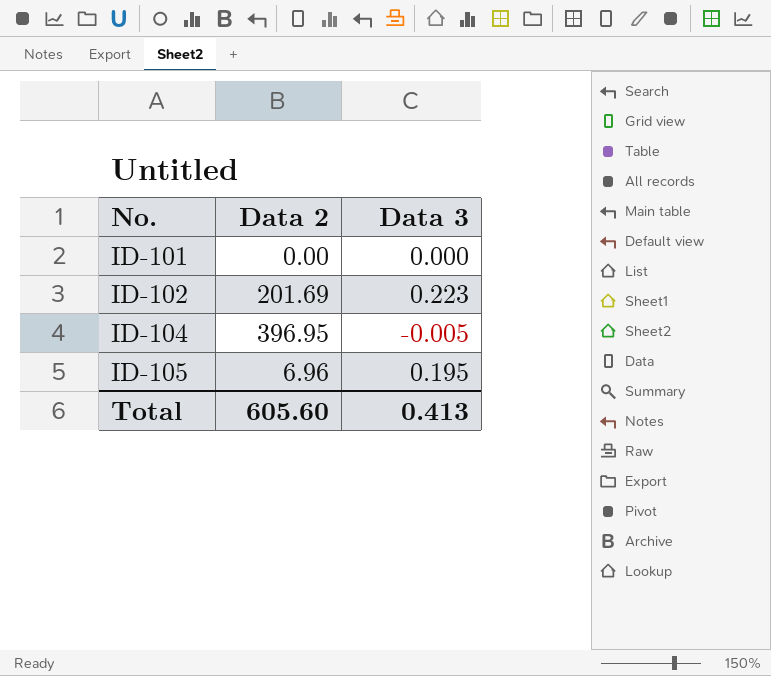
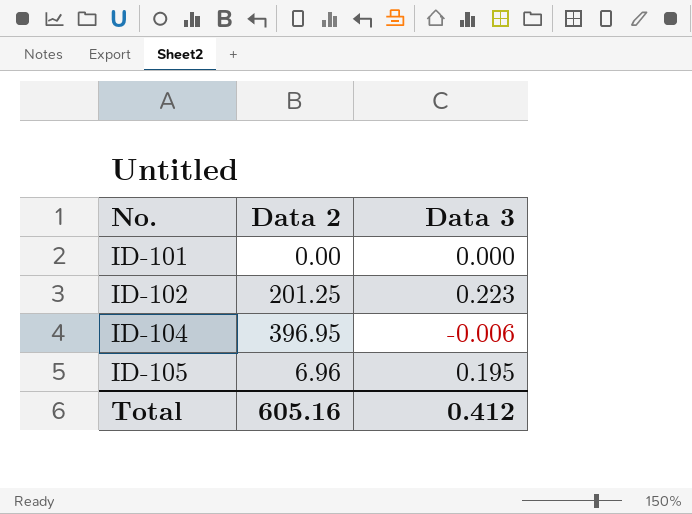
ID-102 | Data 2: 201.69 -> 201.25
ID-104 | Data 3: -0.005 -> -0.006
Total | Data 2: 605.60 -> 605.16
Total | Data 3: 0.413 -> 0.412

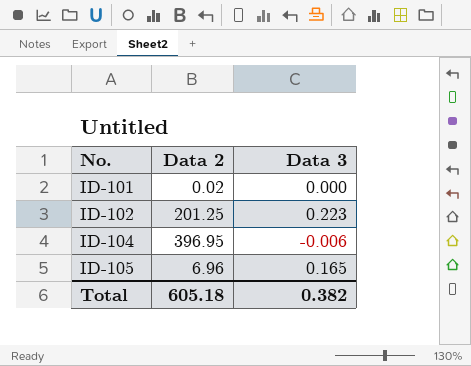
ID-101 | Data 2: 0.00 -> 0.02
ID-105 | Data 3: 0.195 -> 0.165
Total | Data 2: 605.16 -> 605.18
Total | Data 3: 0.412 -> 0.382

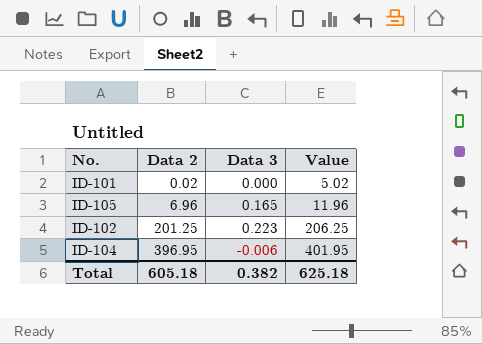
row order: No. ascending -> Data 2 ascending
column Value | formula: none -> [Data 2] + 5

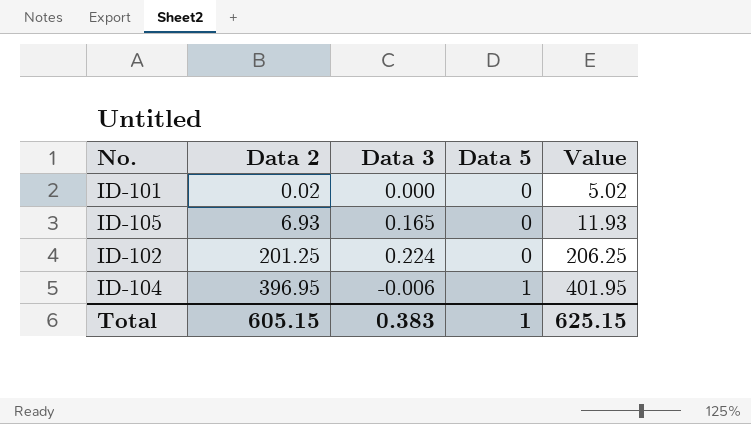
column Data 5 | position: none -> 4
ID-105 | Data 2: 6.96 -> 6.93
ID-105 | Value: 11.96 -> 11.93
ID-102 | Data 3: 0.223 -> 0.224
Total | Data 2: 605.18 -> 605.15
Total | Data 3: 0.382 -> 0.383
Total | Value: 625.18 -> 625.15

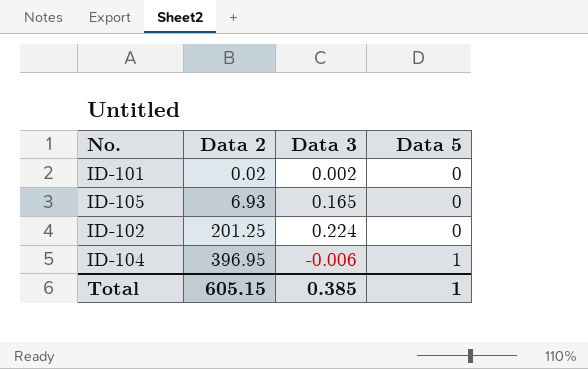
column Value | formula: [Data 2] + 5 -> none
ID-101 | Data 3: 0.000 -> 0.002
Total | Data 3: 0.383 -> 0.385

